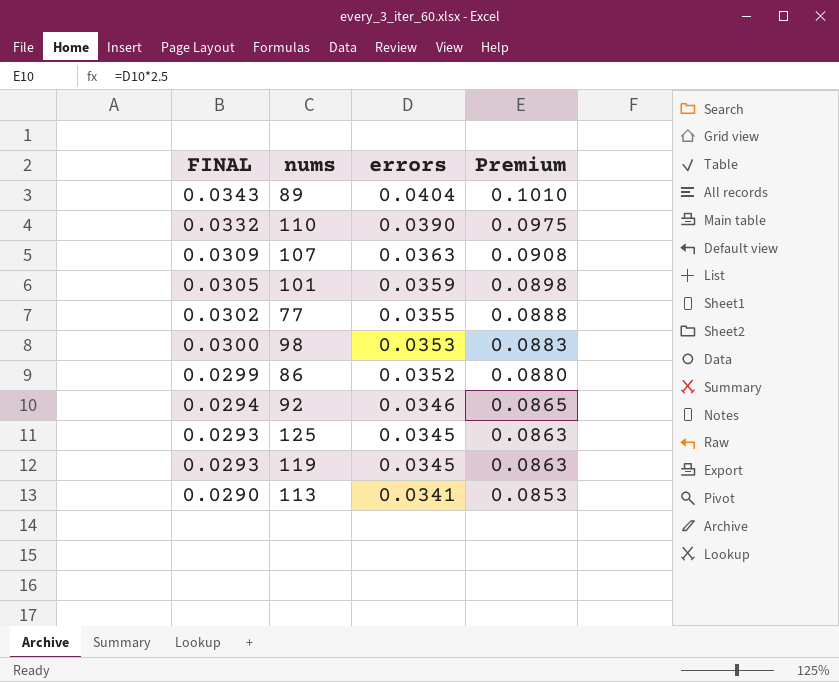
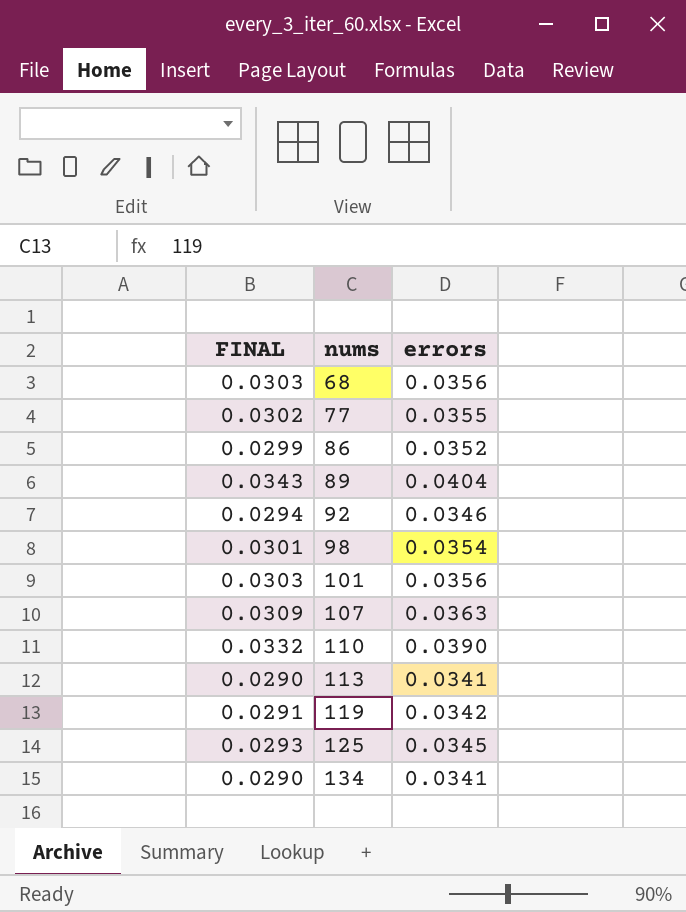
row order: FINAL descending -> nums ascending
column Premium | formula: [errors] * 2.5 -> none
row 68: none -> 0.0303 | 0.0356
98 | FINAL: 0.0300 -> 0.0301
98 | errors: 0.0353 -> 0.0354
101 | FINAL: 0.0305 -> 0.0303
101 | errors: 0.0359 -> 0.0356
119 | FINAL: 0.0293 -> 0.0291
119 | errors: 0.0345 -> 0.0342
row 134: none -> 0.0290 | 0.0341

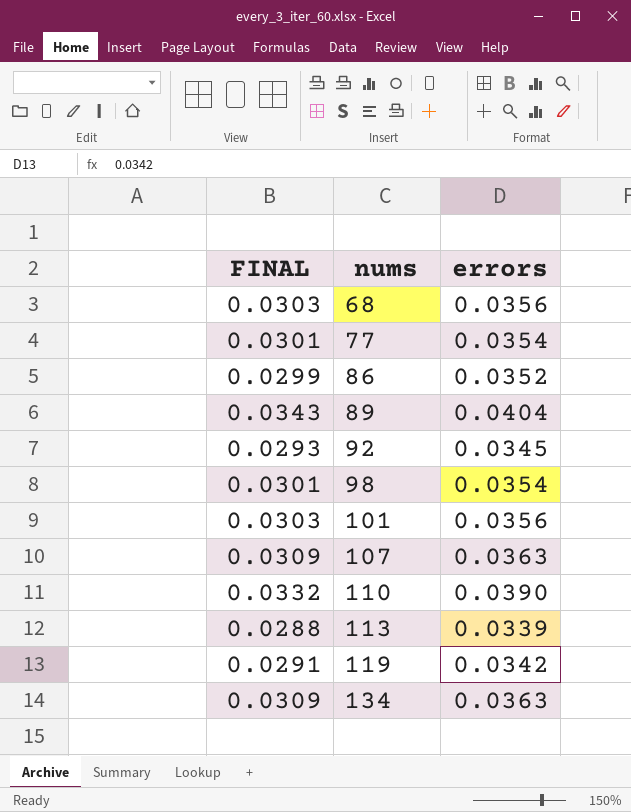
row 125: 0.0293 | 0.0345 -> none
77 | FINAL: 0.0302 -> 0.0301
77 | errors: 0.0355 -> 0.0354
92 | FINAL: 0.0294 -> 0.0293
92 | errors: 0.0346 -> 0.0345
113 | FINAL: 0.0290 -> 0.0288
113 | errors: 0.0341 -> 0.0339
134 | FINAL: 0.0290 -> 0.0309
134 | errors: 0.0341 -> 0.0363

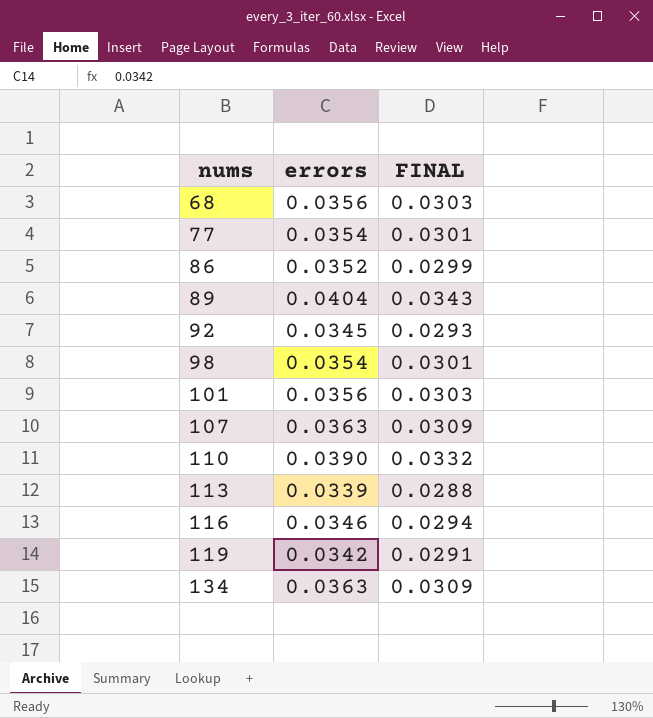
column FINAL | position: 1 -> 3
row 116: none -> 0.0346 | 0.0294

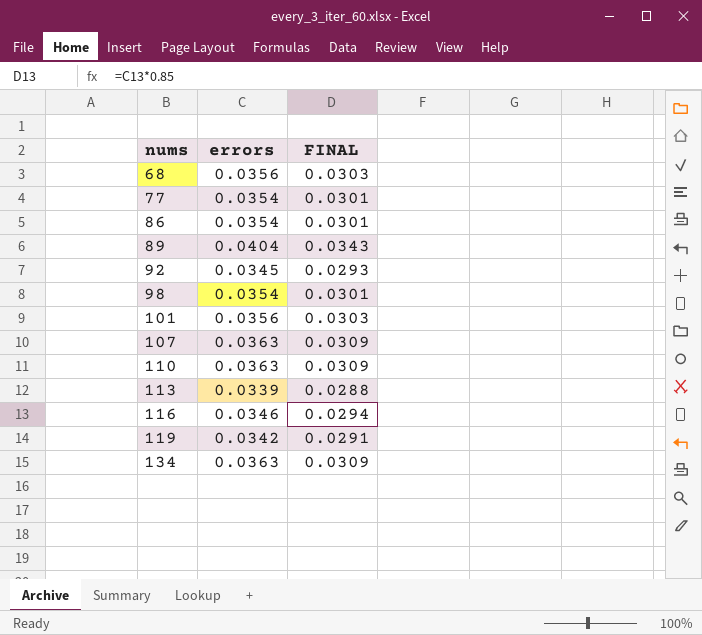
86 | errors: 0.0352 -> 0.0354
86 | FINAL: 0.0299 -> 0.0301
110 | errors: 0.0390 -> 0.0363
110 | FINAL: 0.0332 -> 0.0309

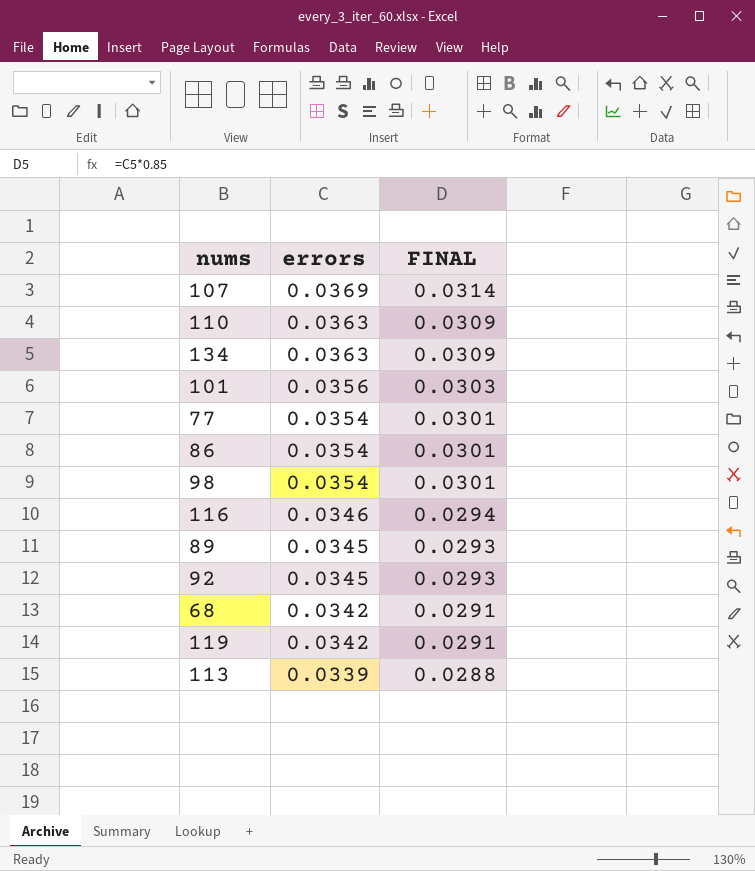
row order: nums ascending -> errors descending
107 | errors: 0.0363 -> 0.0369
107 | FINAL: 0.0309 -> 0.0314
89 | errors: 0.0404 -> 0.0345
89 | FINAL: 0.0343 -> 0.0293
68 | errors: 0.0356 -> 0.0342
68 | FINAL: 0.0303 -> 0.0291

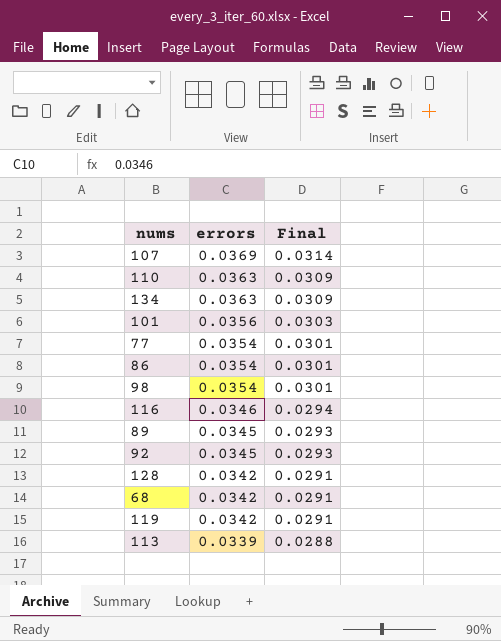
column name: FINAL -> Final
row 128: none -> 0.0342 | 0.0291

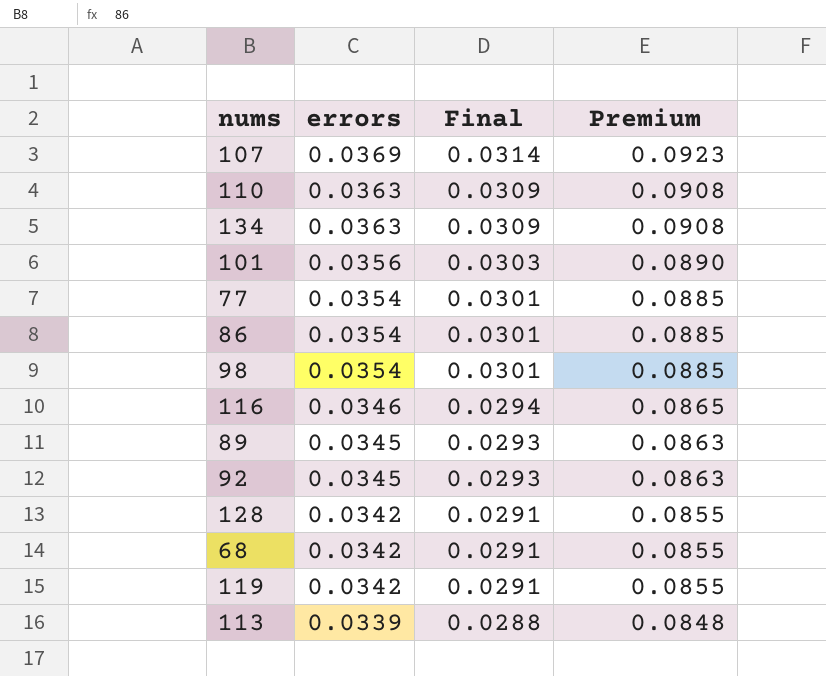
column Premium | formula: none -> [errors] * 2.5

